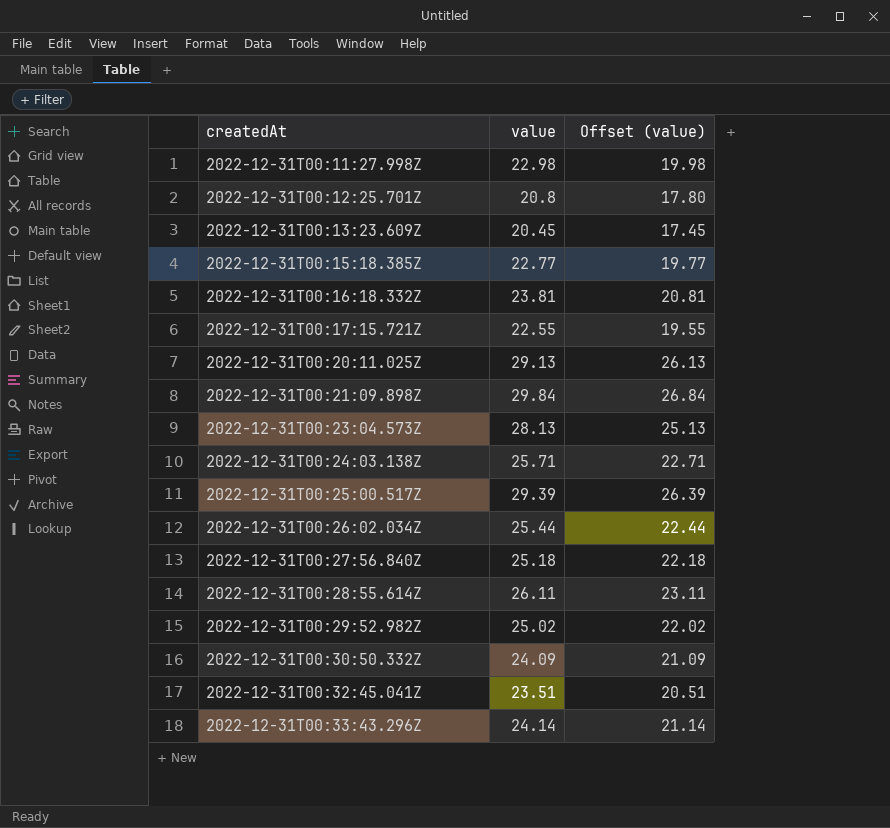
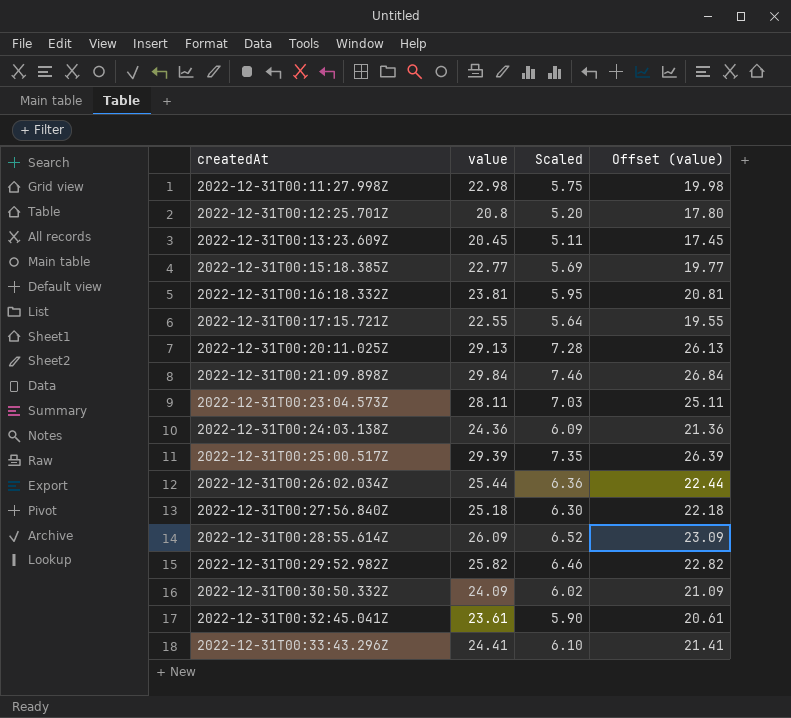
column Scaled | formula: none -> [value] * 0.25
2022-12-31T00:23:04.573Z | value: 28.13 -> 28.11
2022-12-31T00:23:04.573Z | Offset (value): 25.13 -> 25.11
2022-12-31T00:24:03.138Z | value: 25.71 -> 24.36
2022-12-31T00:24:03.138Z | Offset (value): 22.71 -> 21.36
2022-12-31T00:28:55.614Z | value: 26.11 -> 26.09
2022-12-31T00:28:55.614Z | Offset (value): 23.11 -> 23.09
2022-12-31T00:29:52.982Z | value: 25.02 -> 25.82
2022-12-31T00:29:52.982Z | Offset (value): 22.02 -> 22.82
2022-12-31T00:32:45.041Z | value: 23.51 -> 23.61
2022-12-31T00:32:45.041Z | Offset (value): 20.51 -> 20.61
2022-12-31T00:33:43.296Z | value: 24.14 -> 24.41
2022-12-31T00:33:43.296Z | Offset (value): 21.14 -> 21.41

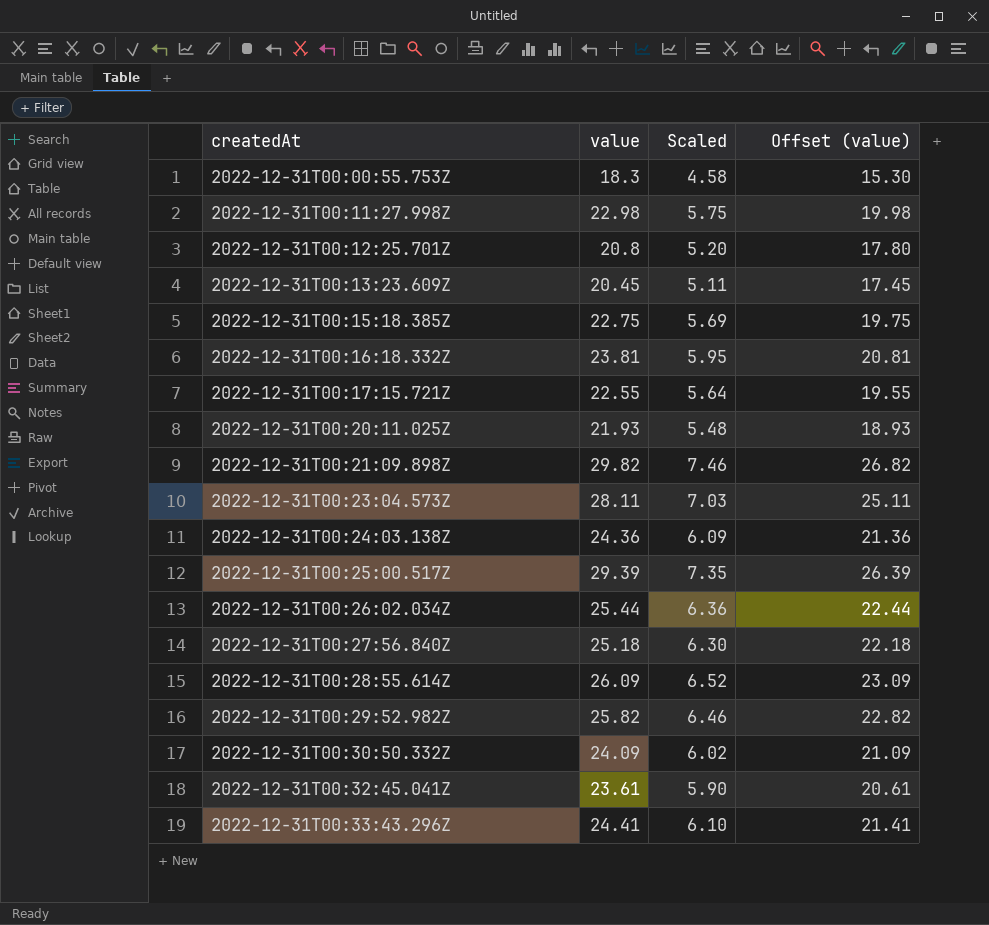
row 2022-12-31T00:00:55.753Z: none -> 18.3 | 4.58 | 15.30
2022-12-31T00:15:18.385Z | value: 22.77 -> 22.75
2022-12-31T00:15:18.385Z | Offset (value): 19.77 -> 19.75
2022-12-31T00:20:11.025Z | value: 29.13 -> 21.93
2022-12-31T00:20:11.025Z | Scaled: 7.28 -> 5.48
2022-12-31T00:20:11.025Z | Offset (value): 26.13 -> 18.93
2022-12-31T00:21:09.898Z | value: 29.84 -> 29.82
2022-12-31T00:21:09.898Z | Offset (value): 26.84 -> 26.82

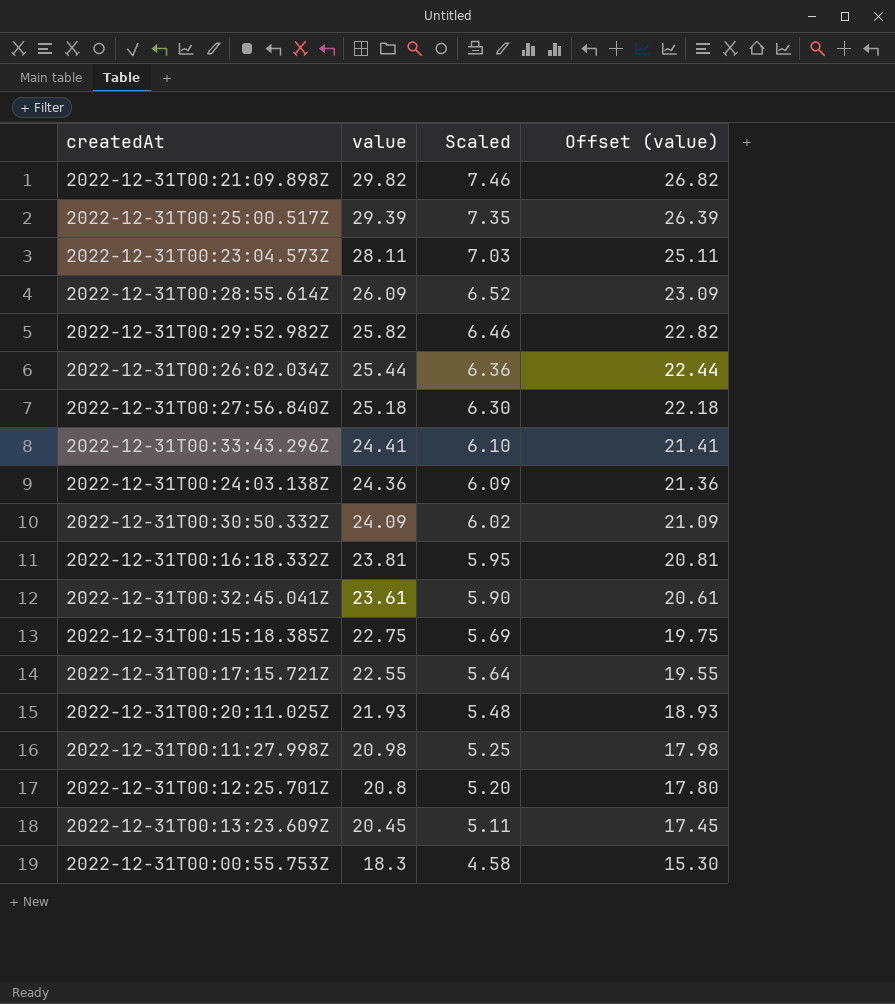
row order: createdAt ascending -> value descending
2022-12-31T00:11:27.998Z | value: 22.98 -> 20.98
2022-12-31T00:11:27.998Z | Scaled: 5.75 -> 5.25
2022-12-31T00:11:27.998Z | Offset (value): 19.98 -> 17.98

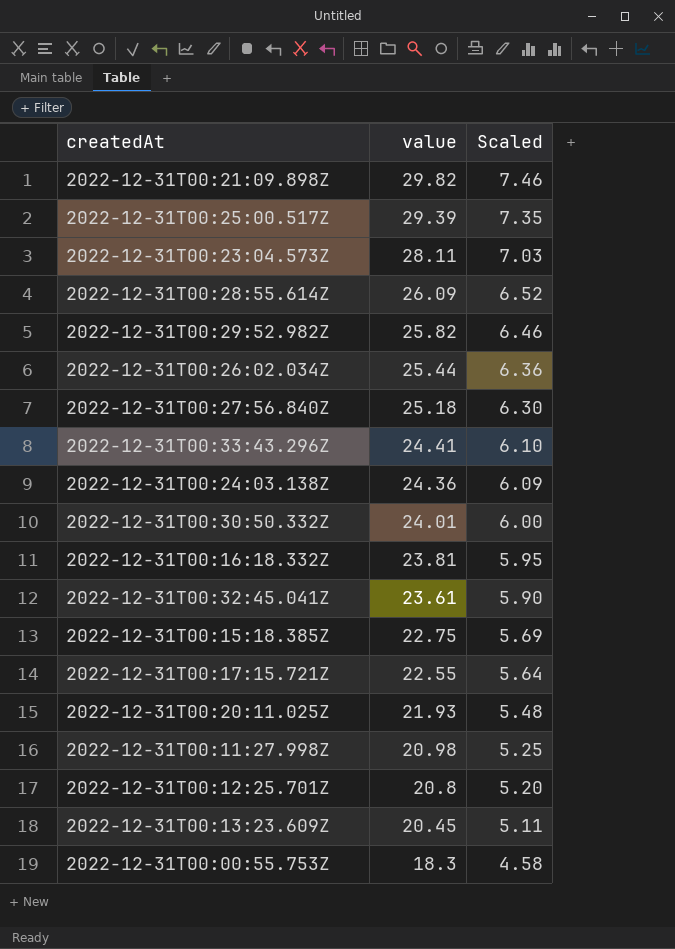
column Offset (value) | formula: [value] - 3 -> none
2022-12-31T00:30:50.332Z | value: 24.09 -> 24.01
2022-12-31T00:30:50.332Z | Scaled: 6.02 -> 6.00

